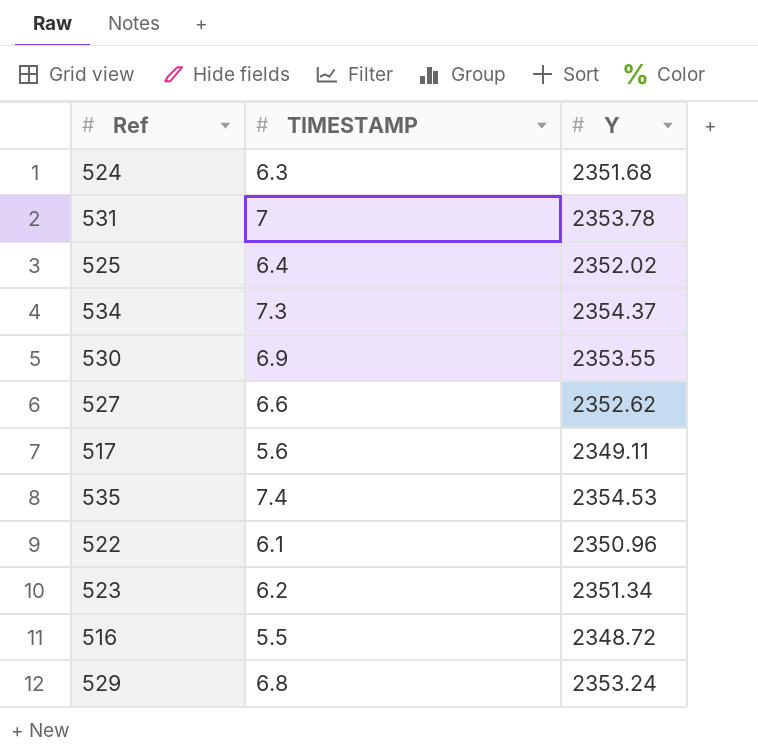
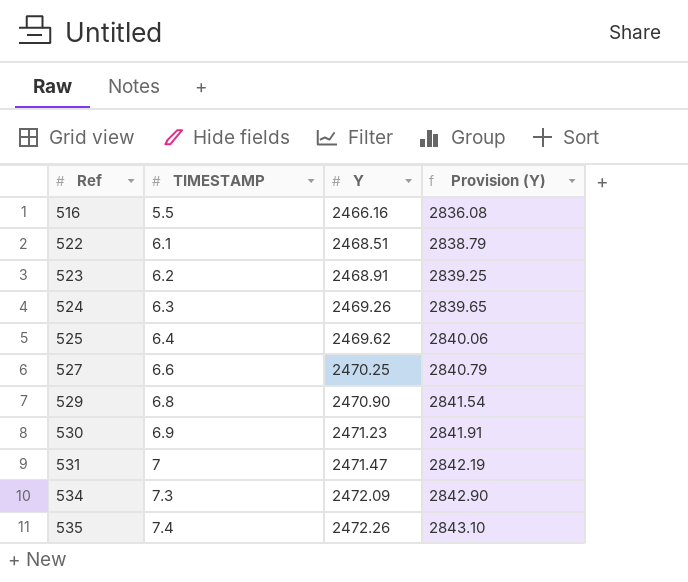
row order: none -> Ref ascending
column Provision (Y) | formula: none -> [Y] * 1.15
row 517: 5.6 | 2349.11 -> none
516 | Y: 2348.72 -> 2466.16
522 | Y: 2350.96 -> 2468.51
523 | Y: 2351.34 -> 2468.91
524 | Y: 2351.68 -> 2469.26
525 | Y: 2352.02 -> 2469.62
527 | Y: 2352.62 -> 2470.25
529 | Y: 2353.24 -> 2470.90
530 | Y: 2353.55 -> 2471.23
531 | Y: 2353.78 -> 2471.47
534 | Y: 2354.37 -> 2472.09
535 | Y: 2354.53 -> 2472.26

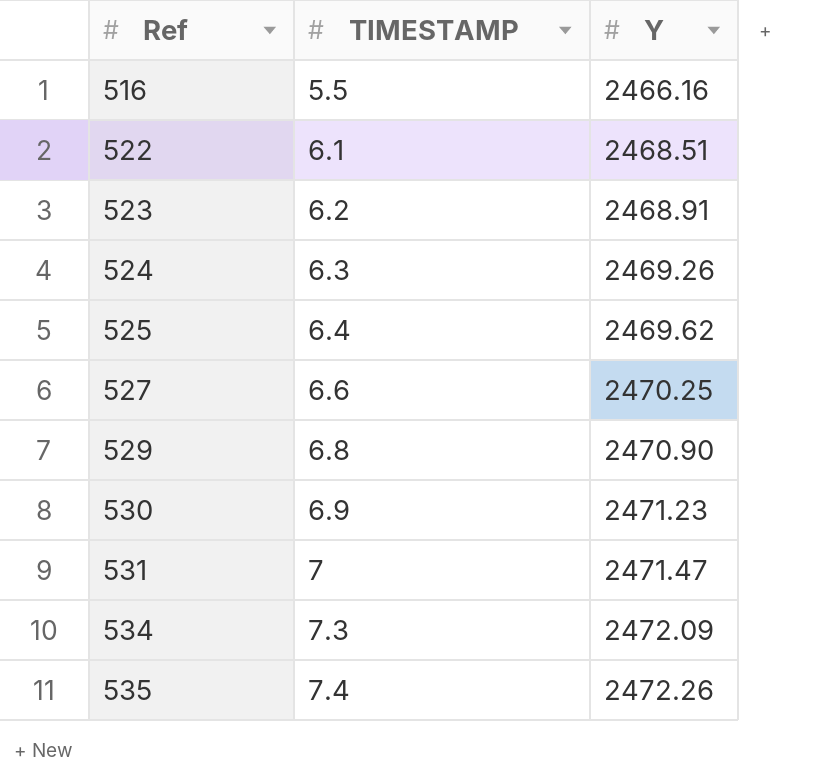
column Provision (Y) | formula: [Y] * 1.15 -> none

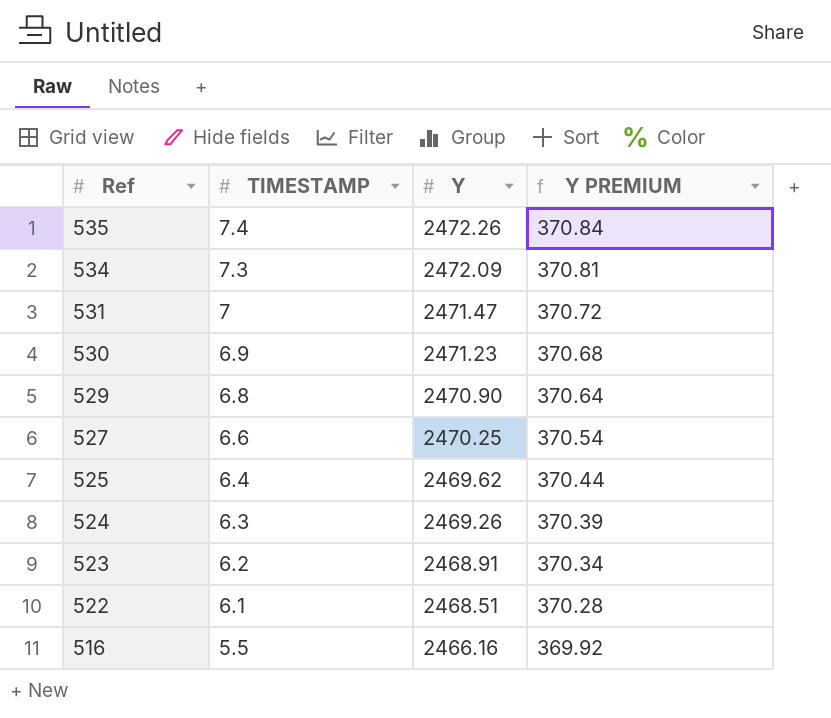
row order: Ref ascending -> Ref descending
column Y PREMIUM | formula: none -> [Y] * 0.15

